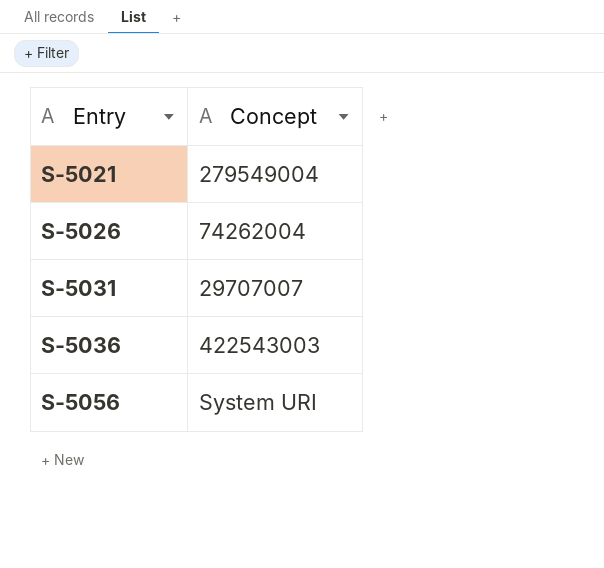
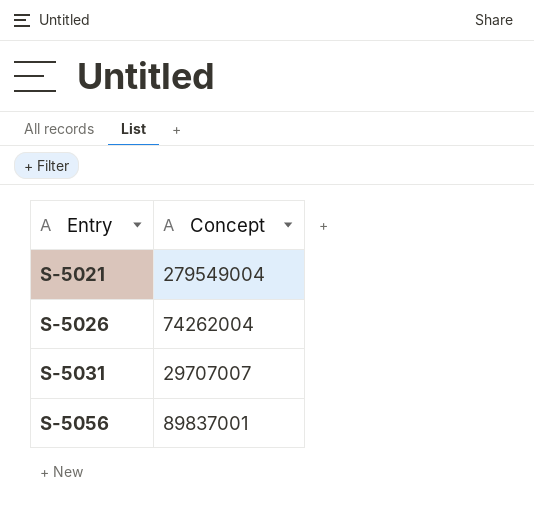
row S-5036: 422543003 -> none
S-5056 | Concept: System URI -> 89837001

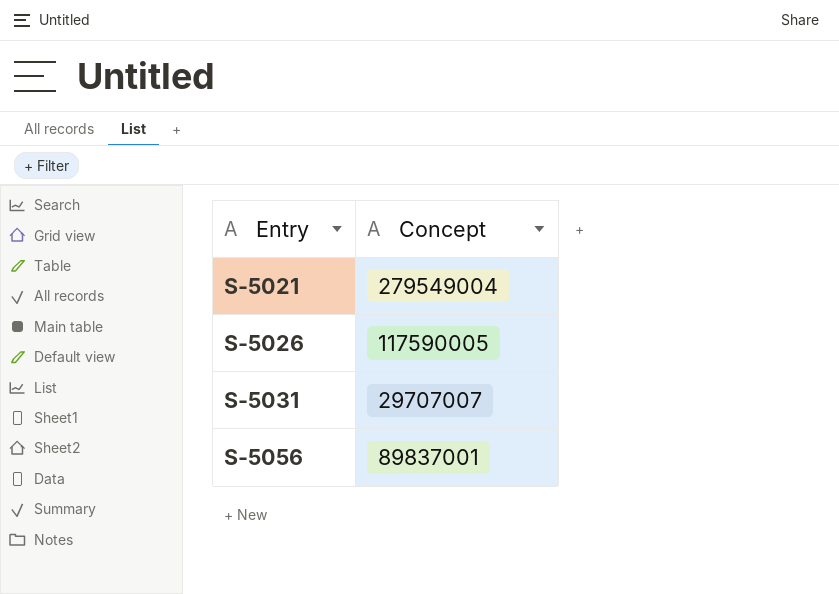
S-5026 | Concept: 74262004 -> 117590005

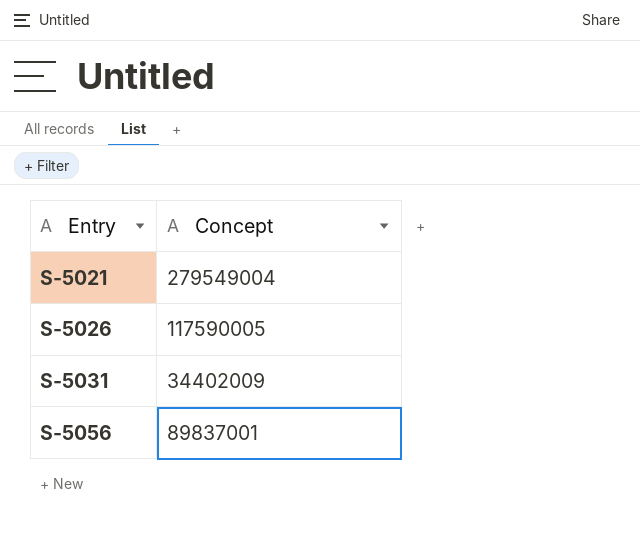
S-5031 | Concept: 29707007 -> 34402009

